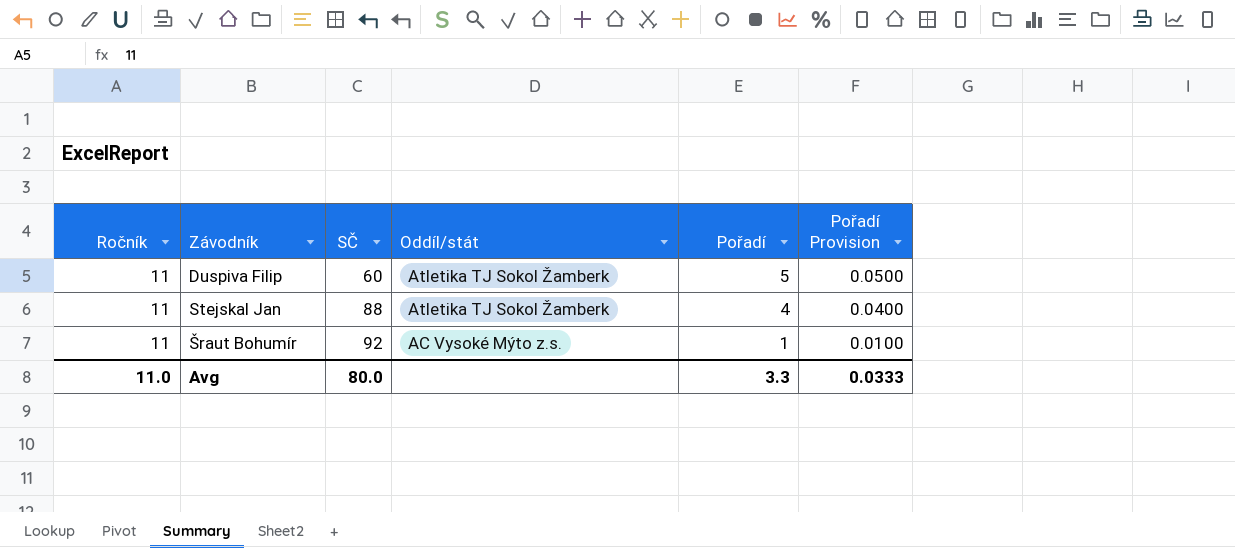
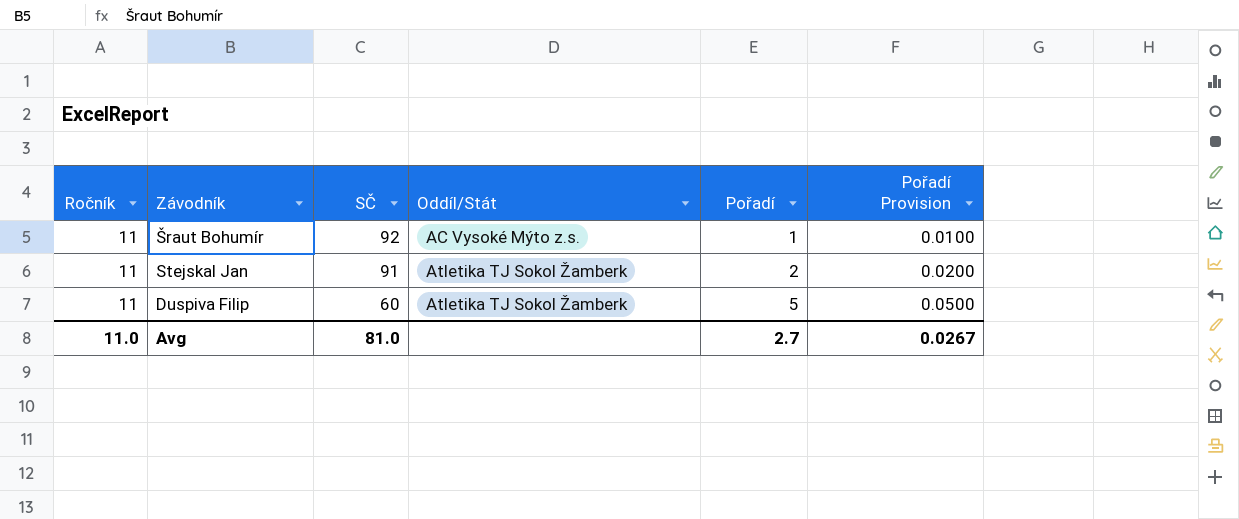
row order: SČ ascending -> SČ descending
column name: Oddíl/stát -> Oddíl/Stát
Stejskal Jan | SČ: 88 -> 91
Stejskal Jan | Pořadí: 4 -> 2
Stejskal Jan | Pořadí Provision: 0.0400 -> 0.0200
Avg | SČ: 80.0 -> 81.0
Avg | Pořadí: 3.3 -> 2.7
Avg | Pořadí Provision: 0.0333 -> 0.0267

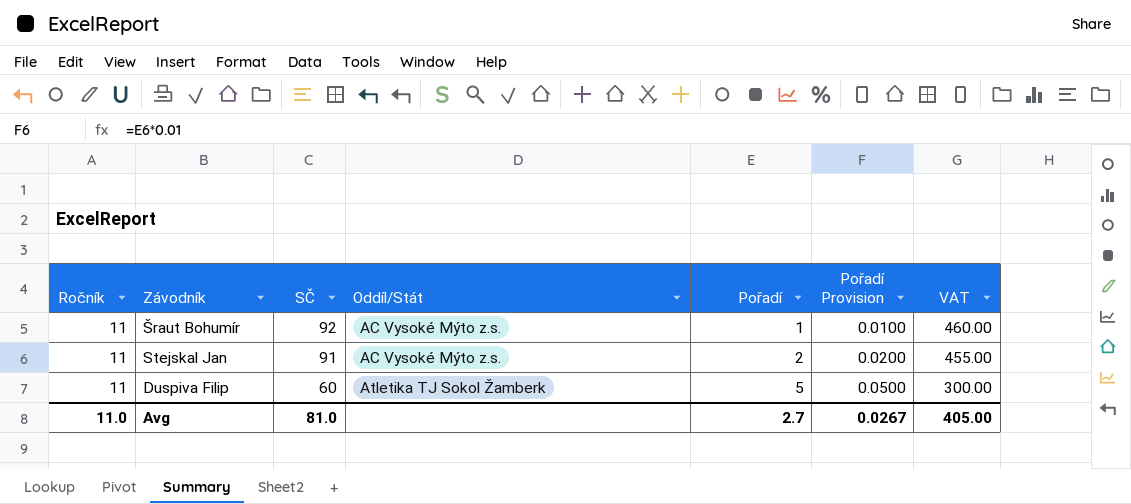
column VAT | formula: none -> [SČ] * 5
Stejskal Jan | Oddíl/Stát: Atletika TJ Sokol Žamberk -> AC Vysoké Mýto z.s.

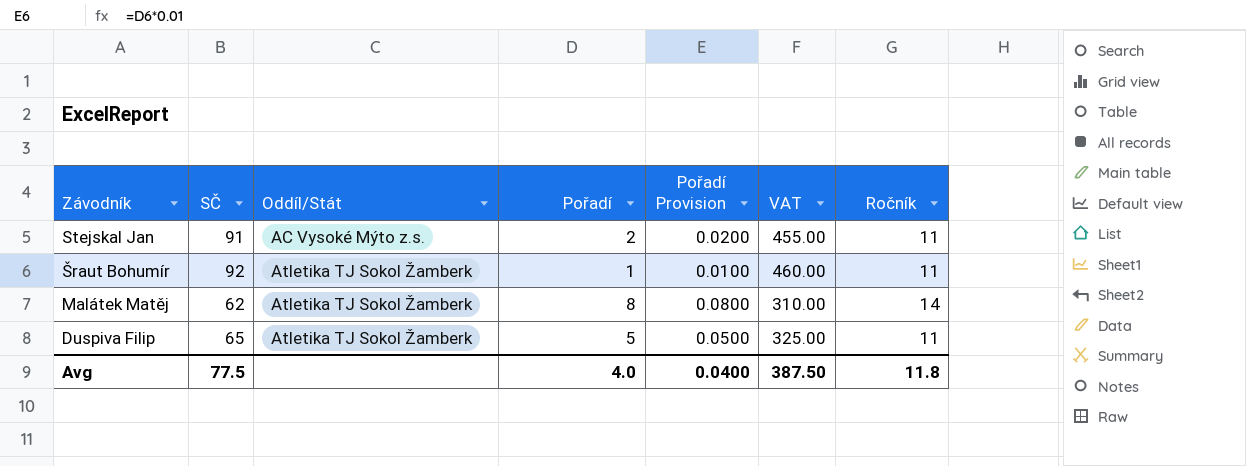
row order: SČ descending -> Závodník descending
column Ročník | position: 1 -> 7
Šraut Bohumír | Oddíl/Stát: AC Vysoké Mýto z.s. -> Atletika TJ Sokol Žamberk
row Malátek Matěj: none -> 62 | Atletika TJ Sokol Žamberk | 8 | 0.0800 | 310.00 | 14
Duspiva Filip | SČ: 60 -> 65
Duspiva Filip | VAT: 300.00 -> 325.00
Avg | SČ: 81.0 -> 77.5
Avg | Pořadí: 2.7 -> 4.0
Avg | Pořadí Provision: 0.0267 -> 0.0400
Avg | VAT: 405.00 -> 387.50
Avg | Ročník: 11.0 -> 11.8

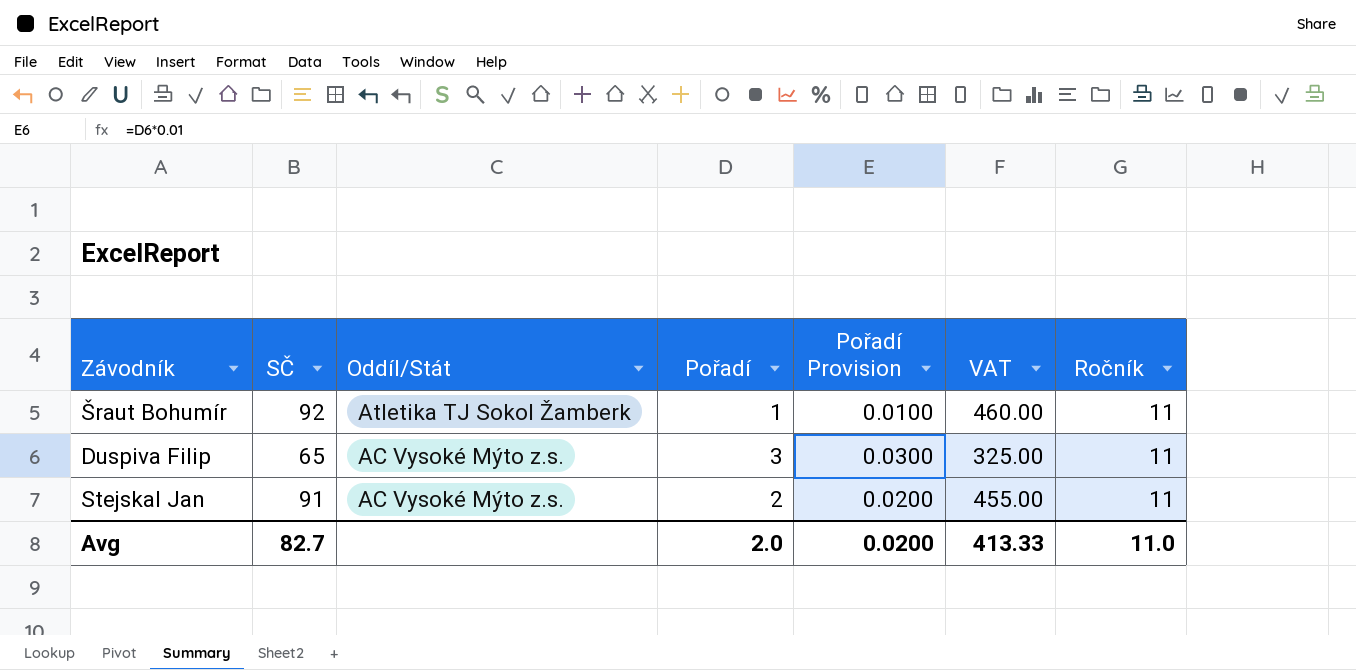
row order: Závodník descending -> Oddíl/Stát descending
row Malátek Matěj: 62 | Atletika TJ Sokol Žamberk | 8 | 0.0800 | 310.00 | 14 -> none
Duspiva Filip | Oddíl/Stát: Atletika TJ Sokol Žamberk -> AC Vysoké Mýto z.s.
Duspiva Filip | Pořadí: 5 -> 3
Duspiva Filip | Pořadí Provision: 0.0500 -> 0.0300
Avg | SČ: 77.5 -> 82.7
Avg | Pořadí: 4.0 -> 2.0
Avg | Pořadí Provision: 0.0400 -> 0.0200
Avg | VAT: 387.50 -> 413.33
Avg | Ročník: 11.8 -> 11.0

